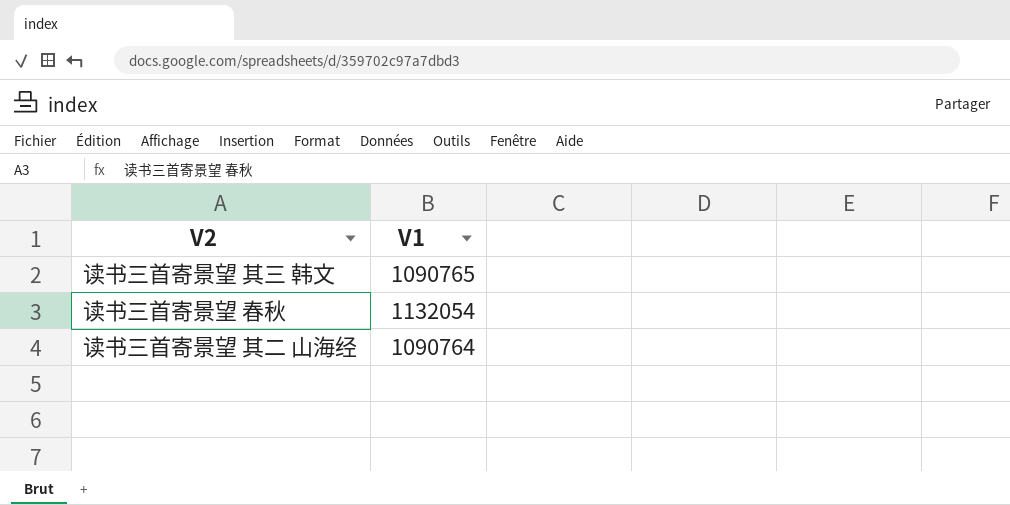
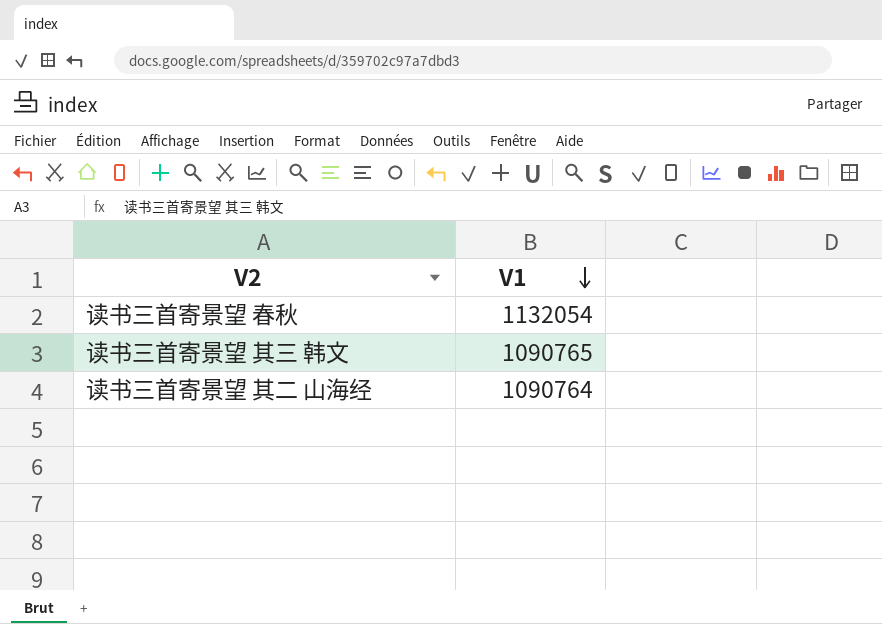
row order: none -> V1 descending

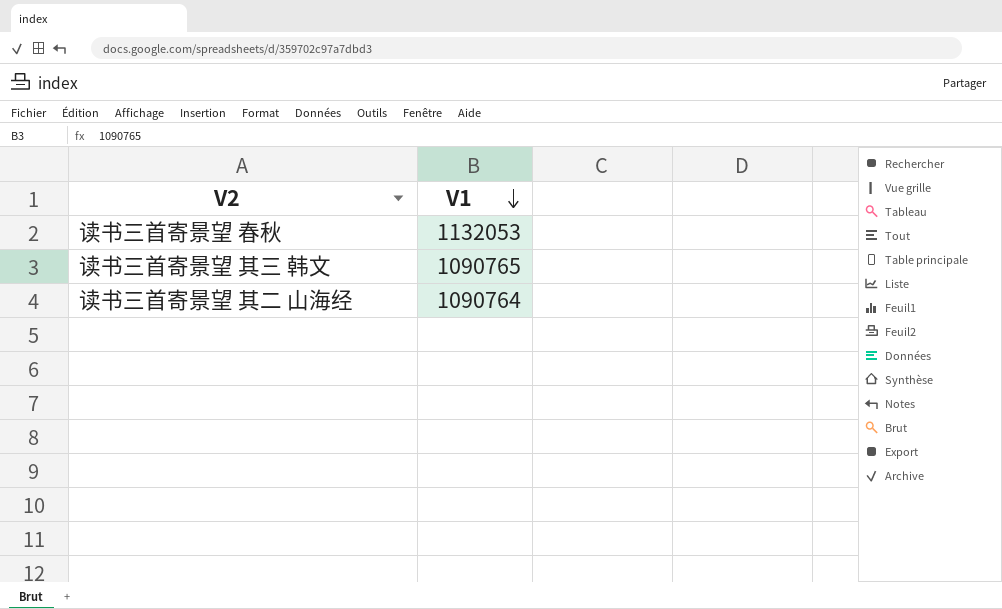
读书三首寄景望 春秋 | V1: 1132054 -> 1132053

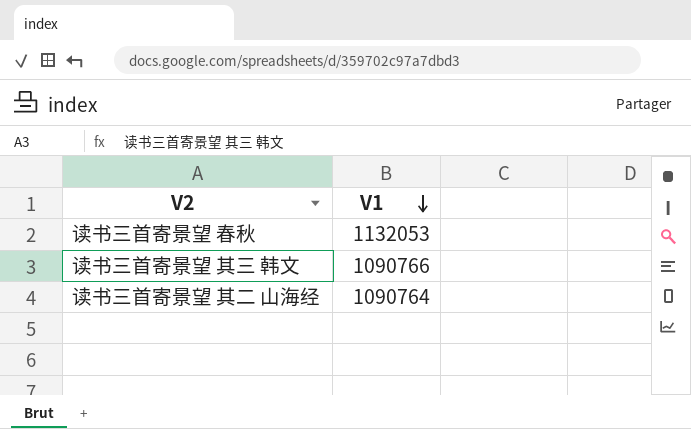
读书三首寄景望 其三 韩文 | V1: 1090765 -> 1090766

